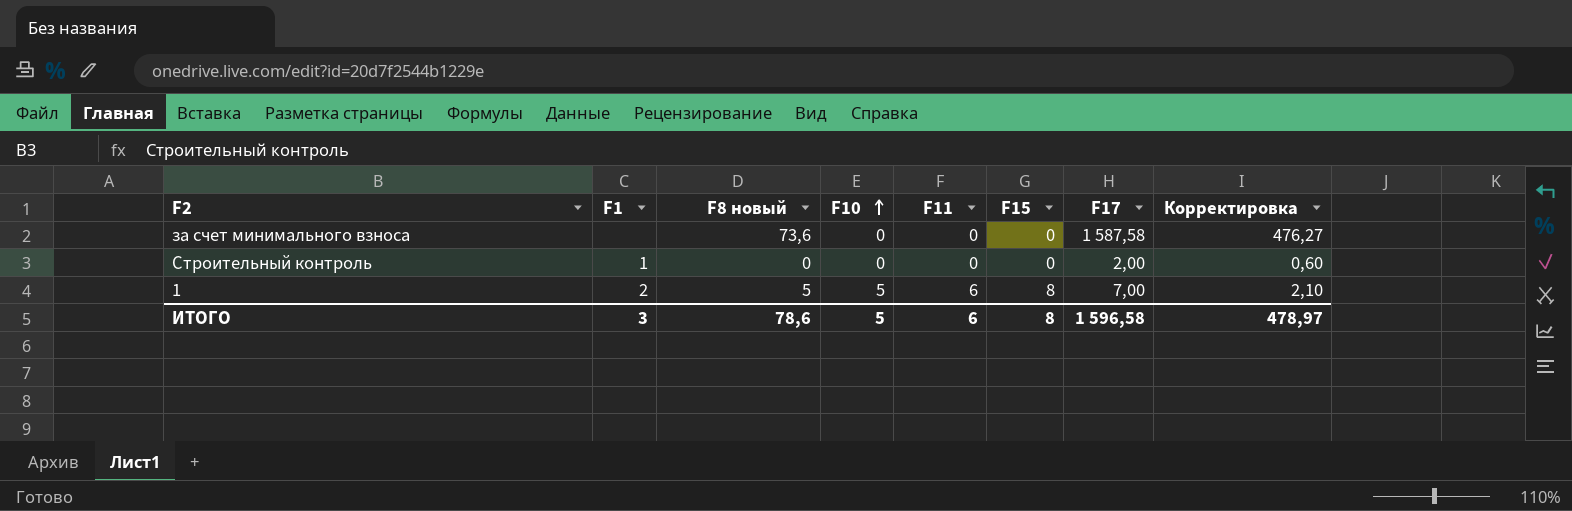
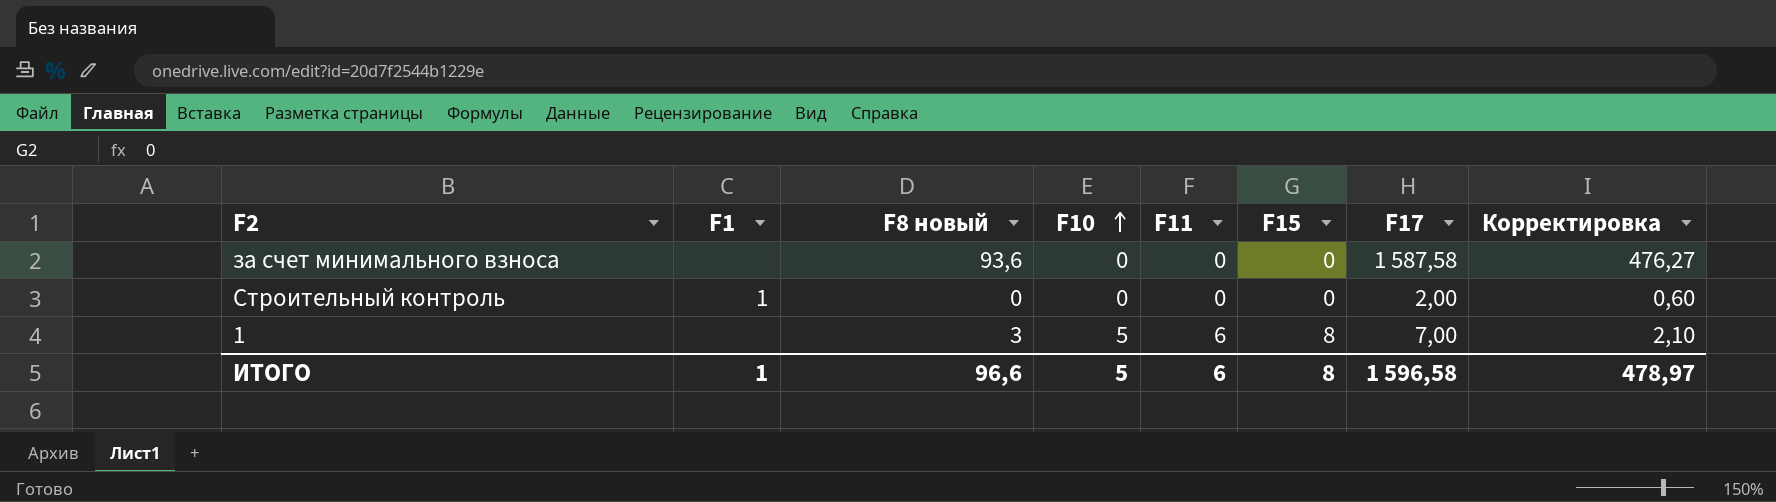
за счет минимального взноса | F8 новый: 73,6 -> 93,6
1 | F1: 2 -> none
1 | F8 новый: 5 -> 3
ИТОГО | F1: 3 -> 1
ИТОГО | F8 новый: 78,6 -> 96,6

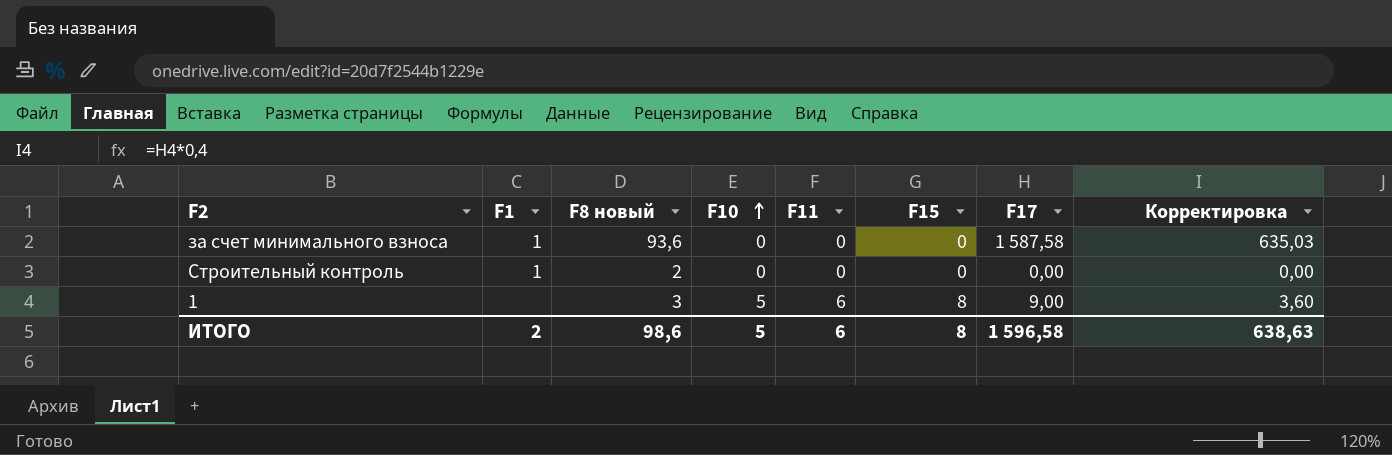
column Корректировка | formula: [F17] * 0,3 -> [F17] * 0,4
за счет минимального взноса | F1: none -> 1
Строительный контроль | F8 новый: 0 -> 2
Строительный контроль | F17: 2,00 -> 0,00
1 | F17: 7,00 -> 9,00
ИТОГО | F1: 1 -> 2
ИТОГО | F8 новый: 96,6 -> 98,6
ИТОГО | Корректировка: 478,97 -> 638,63

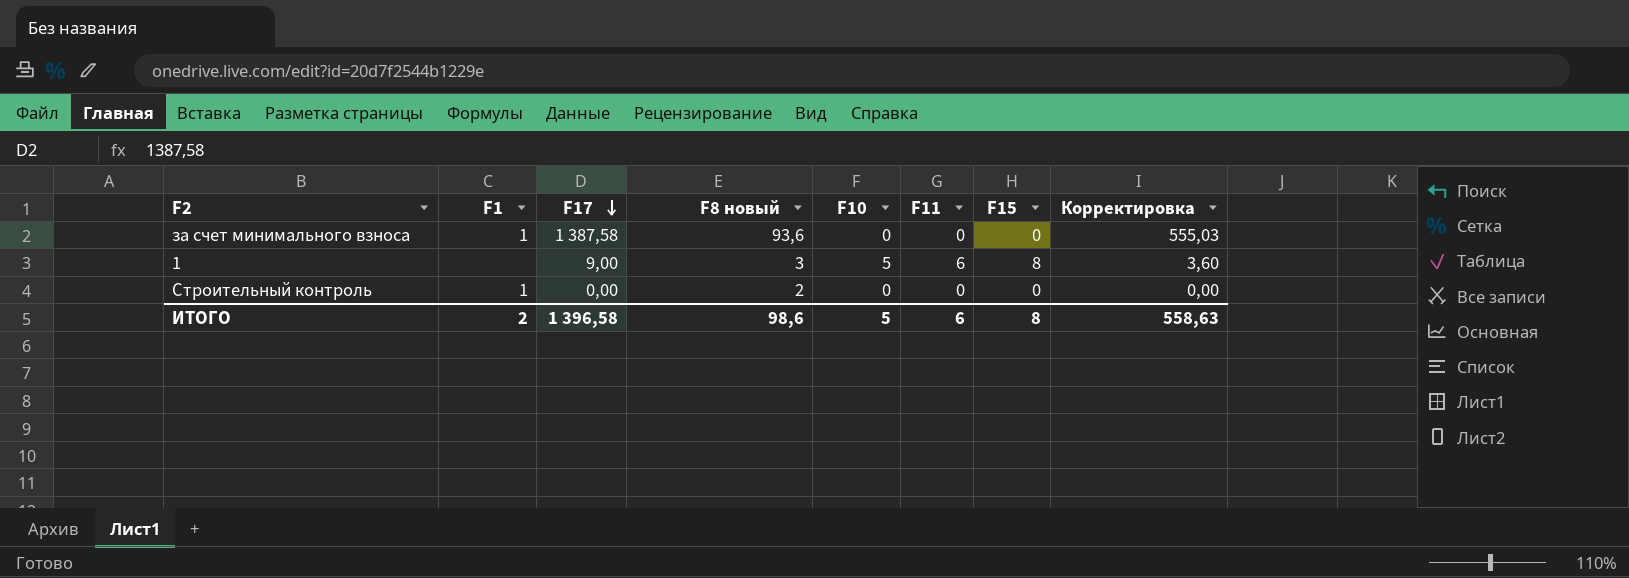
row order: F10 ascending -> F17 descending
column F17 | position: 7 -> 3
за счет минимального взноса | F17: 1 587,58 -> 1 387,58
за счет минимального взноса | Корректировка: 635,03 -> 555,03
ИТОГО | F17: 1 596,58 -> 1 396,58
ИТОГО | Корректировка: 638,63 -> 558,63

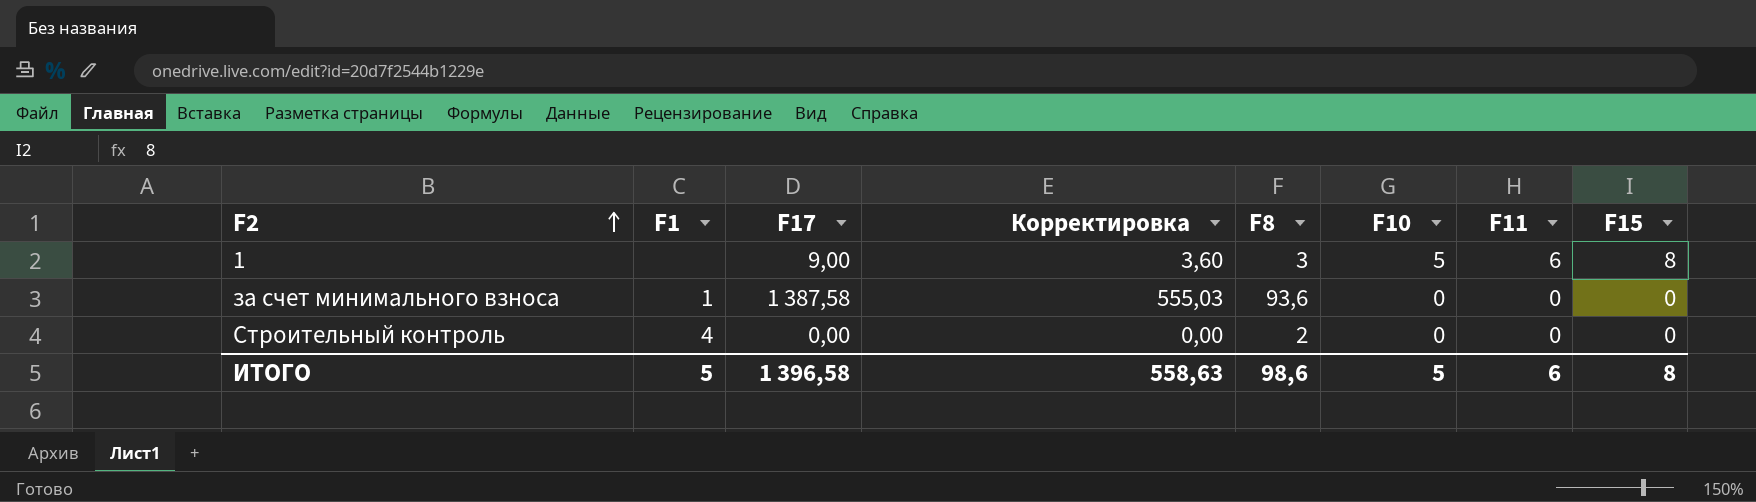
row order: F17 descending -> F2 ascending
column Корректировка | position: 8 -> 4
column name: F8 новый -> F8
Строительный контроль | F1: 1 -> 4
ИТОГО | F1: 2 -> 5

